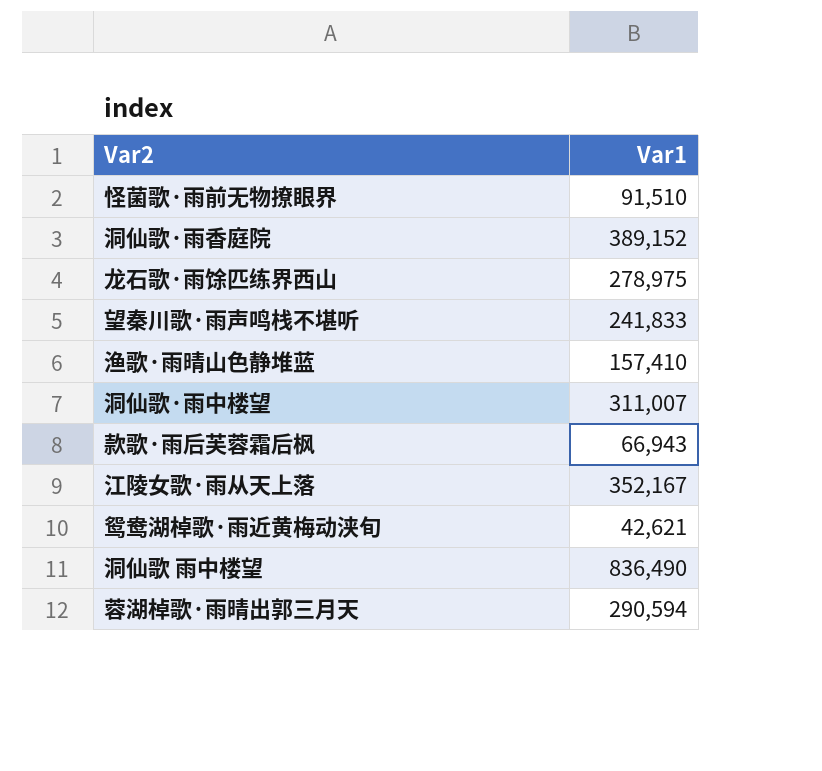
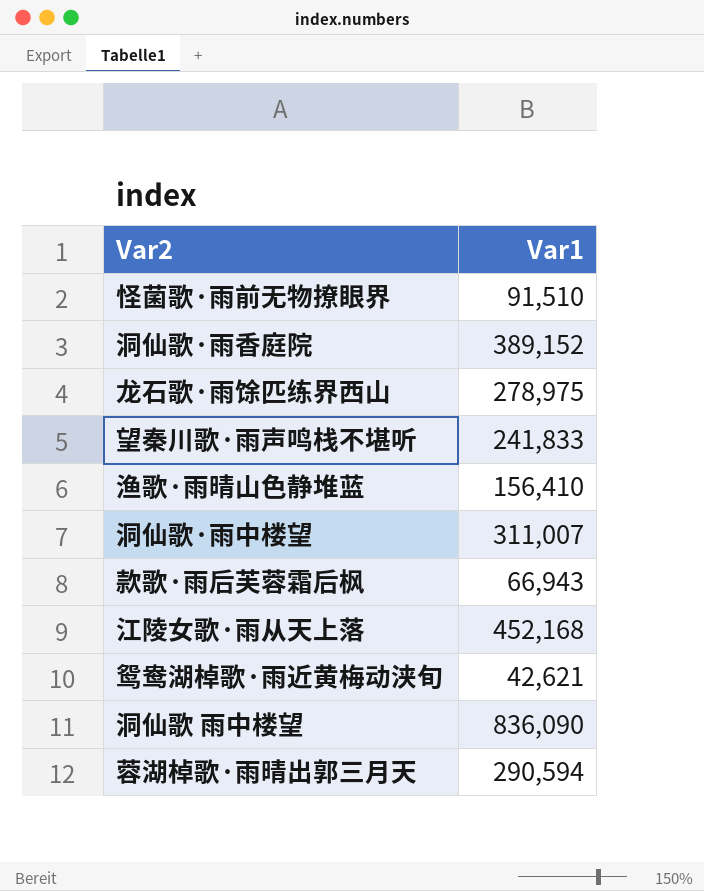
渔歌·雨晴山色静堆蓝 | Var1: 157,410 -> 156,410
江陵女歌·雨从天上落 | Var1: 352,167 -> 452,168
洞仙歌 雨中楼望 | Var1: 836,490 -> 836,090

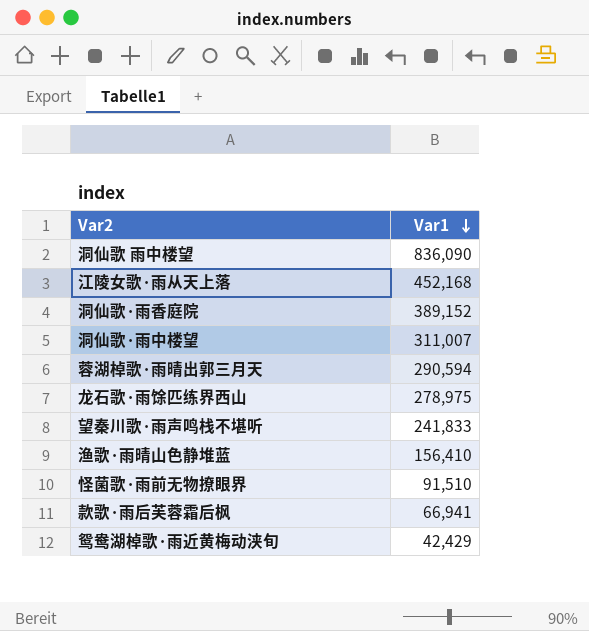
row order: none -> Var1 descending
款歌·雨后芙蓉霜后枫 | Var1: 66,943 -> 66,941
鸳鸯湖棹歌·雨近黄梅动浃旬 | Var1: 42,621 -> 42,429

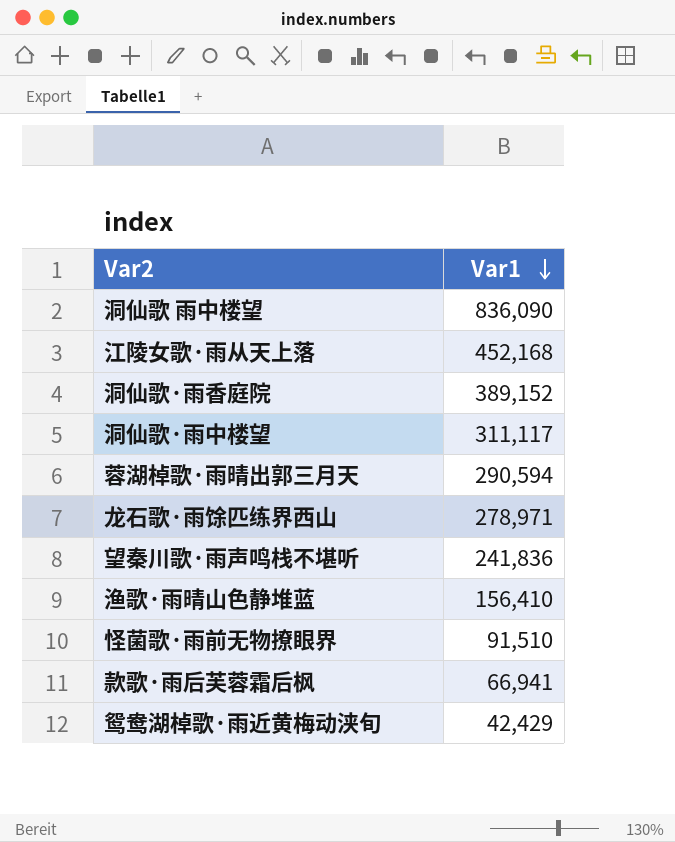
洞仙歌·雨中楼望 | Var1: 311,007 -> 311,117
龙石歌·雨馀匹练界西山 | Var1: 278,975 -> 278,971
望秦川歌·雨声鸣栈不堪听 | Var1: 241,833 -> 241,836

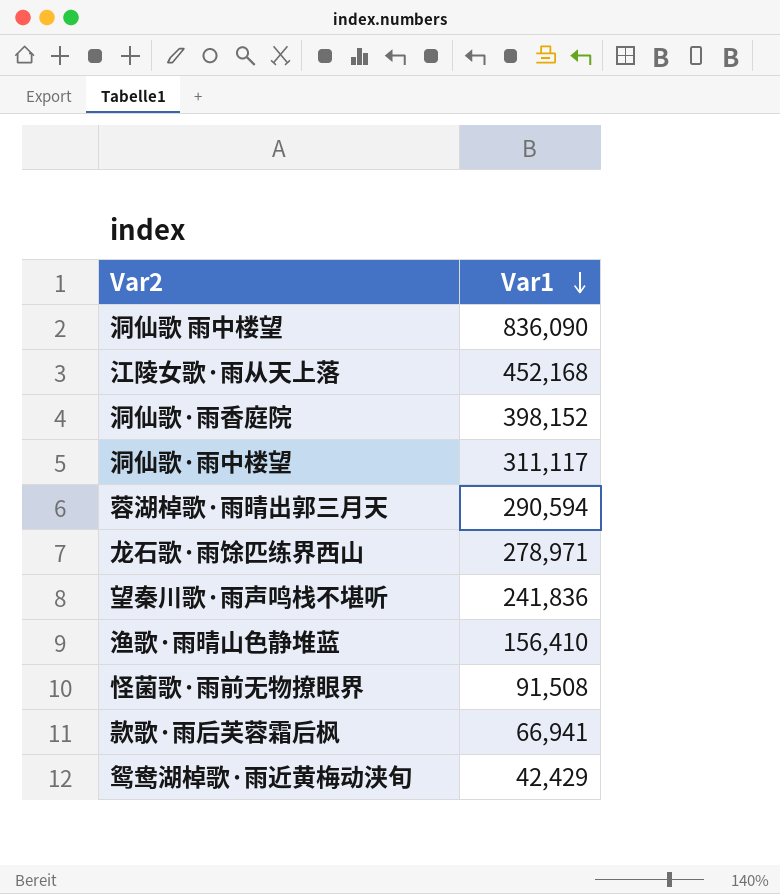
洞仙歌·雨香庭院 | Var1: 389,152 -> 398,152
怪菌歌·雨前无物撩眼界 | Var1: 91,510 -> 91,508

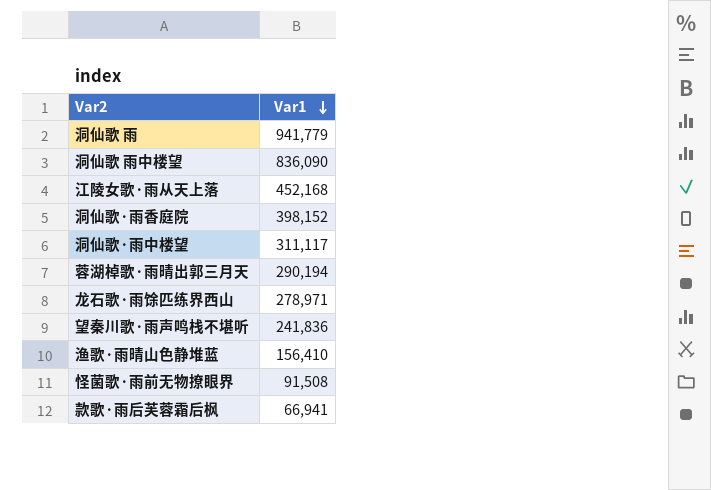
row 鸳鸯湖棹歌·雨近黄梅动浃旬: 42,429 -> none
row 洞仙歌 雨: none -> 941,779
蓉湖棹歌·雨晴出郭三月天 | Var1: 290,594 -> 290,194

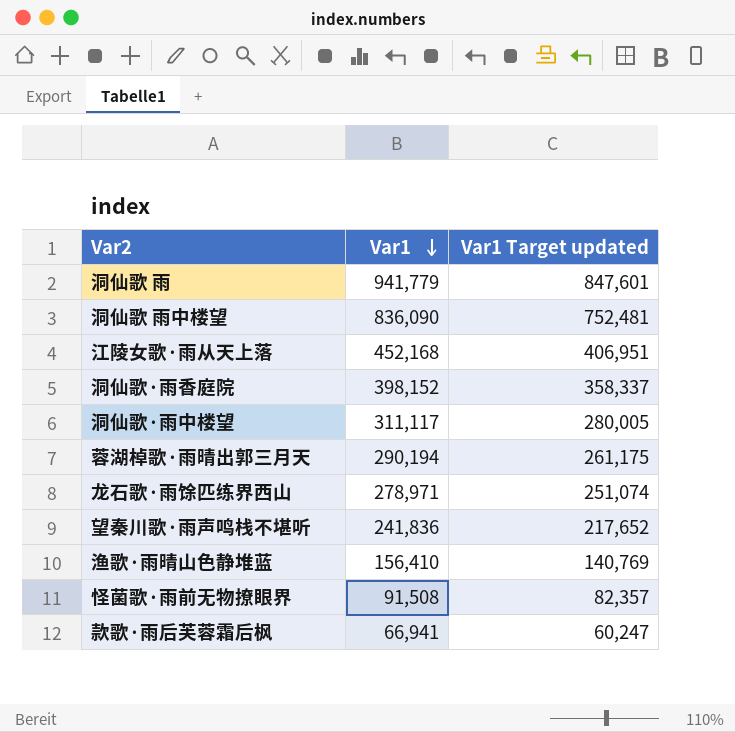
column Var1 Target updated | formula: none -> [Var1] * 0.9

